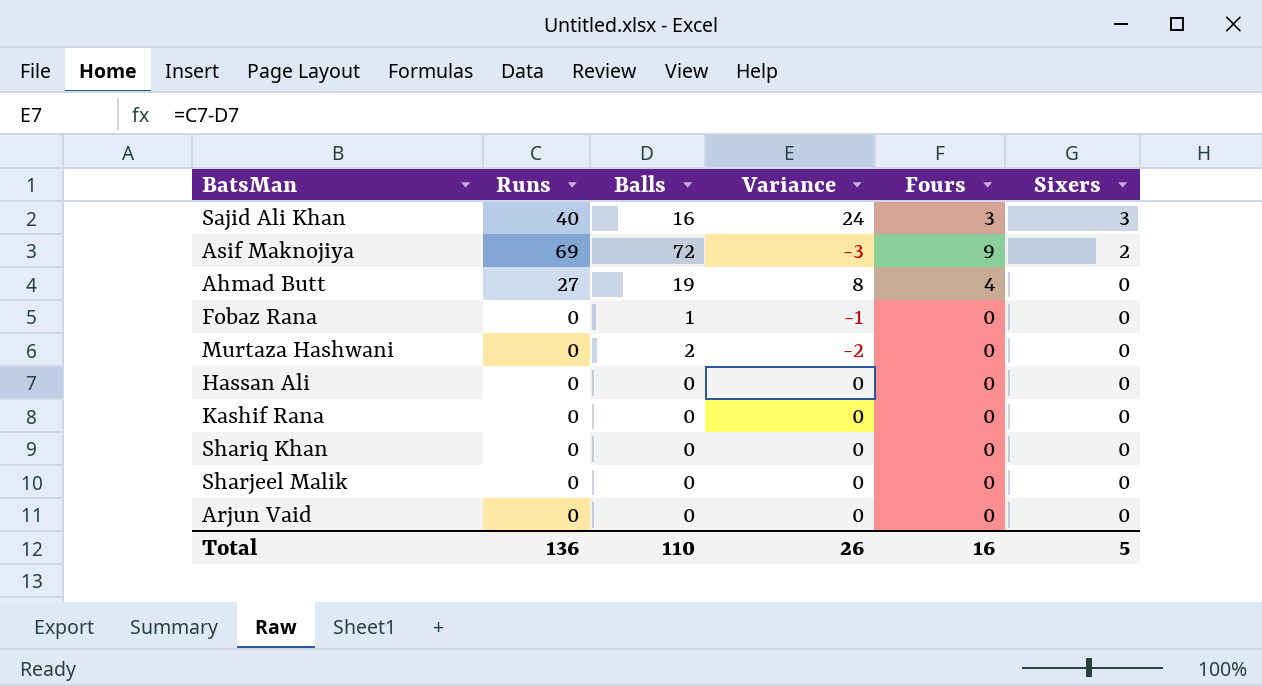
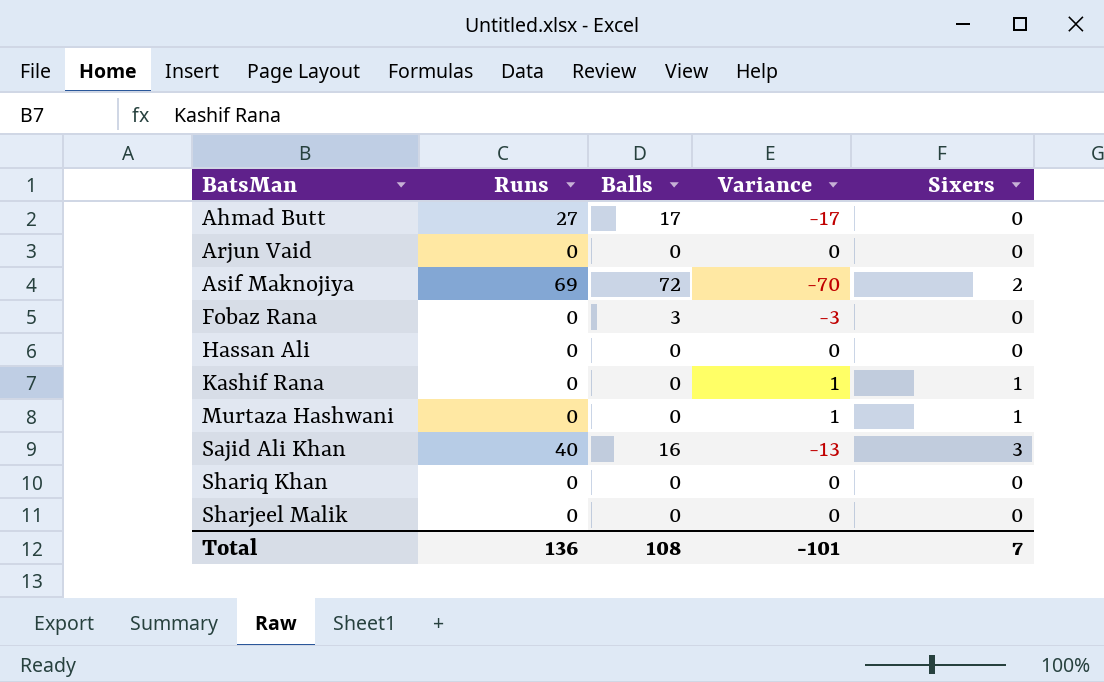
row order: Sixers descending -> BatsMan ascending
column Fours | position: 5 -> none
column Variance | formula: [Runs] - [Balls] -> [Sixers] - [Balls]
Ahmad Butt | Balls: 19 -> 17
Fobaz Rana | Balls: 1 -> 3
Kashif Rana | Sixers: 0 -> 1
Murtaza Hashwani | Balls: 2 -> 0
Murtaza Hashwani | Sixers: 0 -> 1
Total | Balls: 110 -> 108
Total | Variance: 26 -> -101
Total | Sixers: 5 -> 7

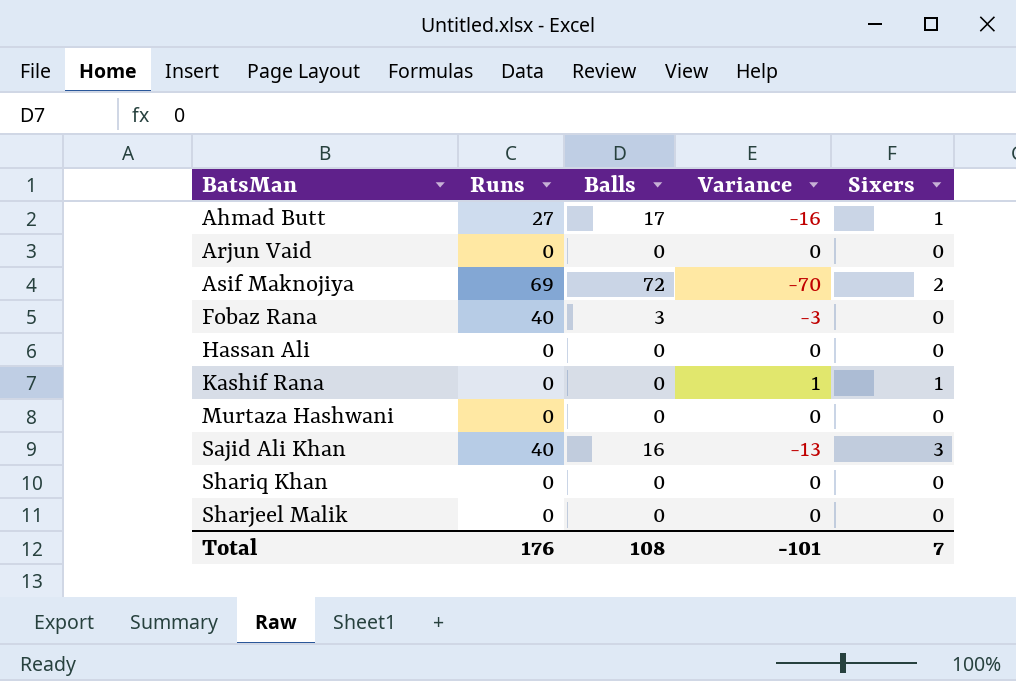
Ahmad Butt | Variance: -17 -> -16
Ahmad Butt | Sixers: 0 -> 1
Fobaz Rana | Runs: 0 -> 40
Murtaza Hashwani | Variance: 1 -> 0
Murtaza Hashwani | Sixers: 1 -> 0
Total | Runs: 136 -> 176

